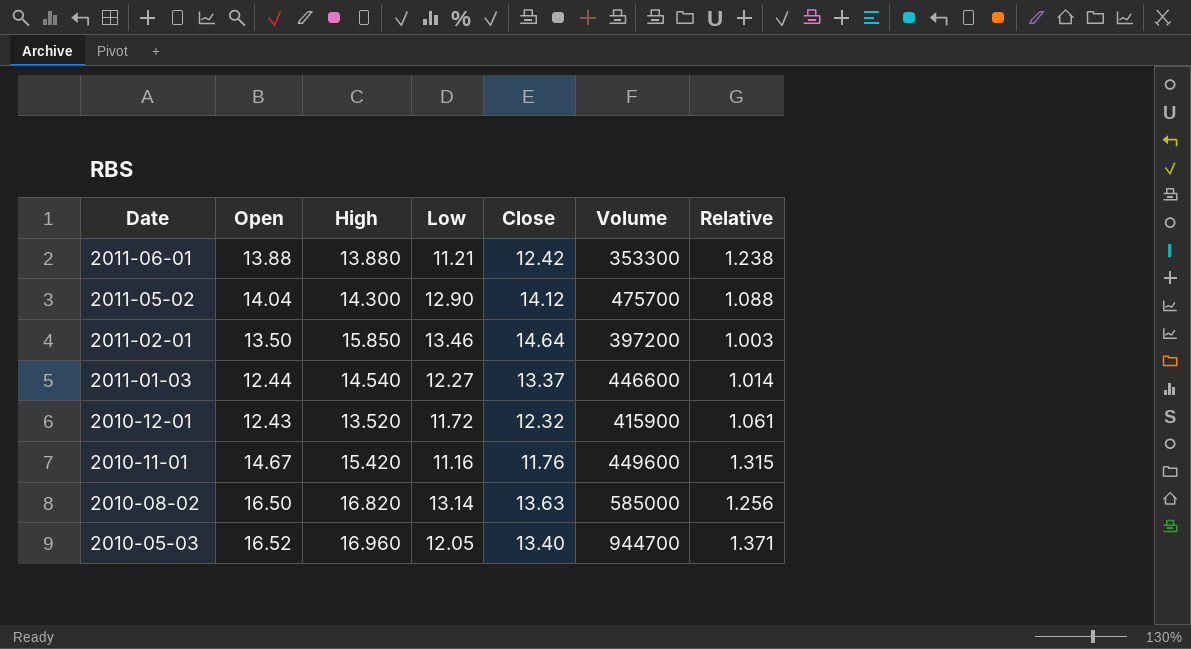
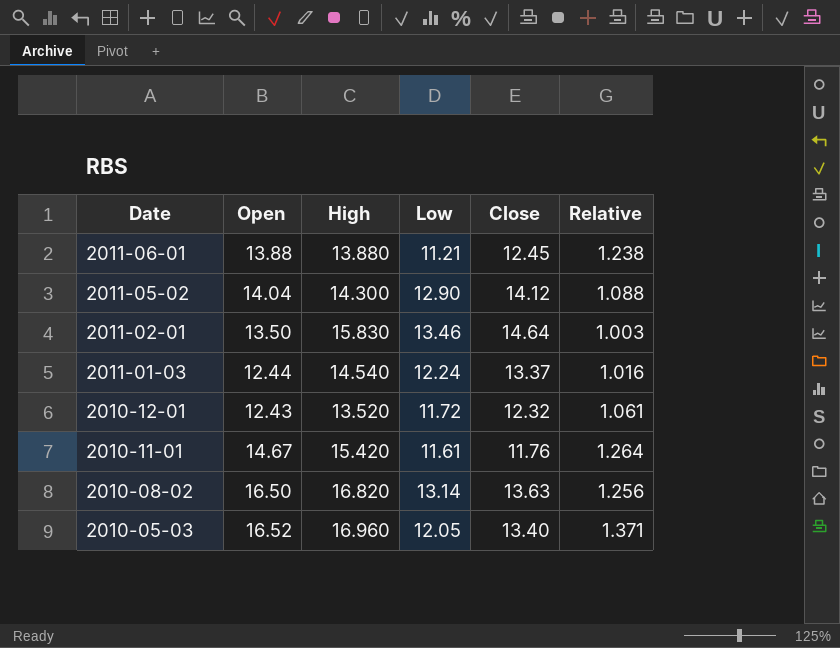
column Volume | position: 6 -> none
2011-06-01 | Close: 12.42 -> 12.45
2011-02-01 | High: 15.850 -> 15.830
2011-01-03 | Low: 12.27 -> 12.24
2011-01-03 | Relative: 1.014 -> 1.016
2010-11-01 | Low: 11.16 -> 11.61
2010-11-01 | Relative: 1.315 -> 1.264

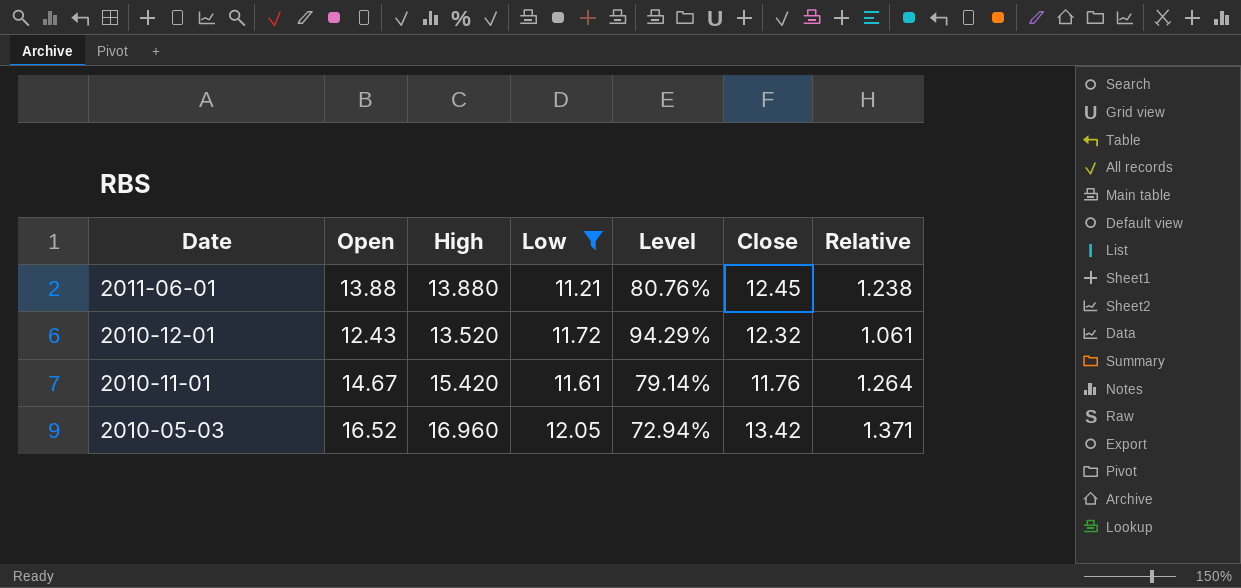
filter: none -> Low <= 12.05
column Level | formula: none -> [Low] / [Open]
2010-05-03 | Close: 13.40 -> 13.42

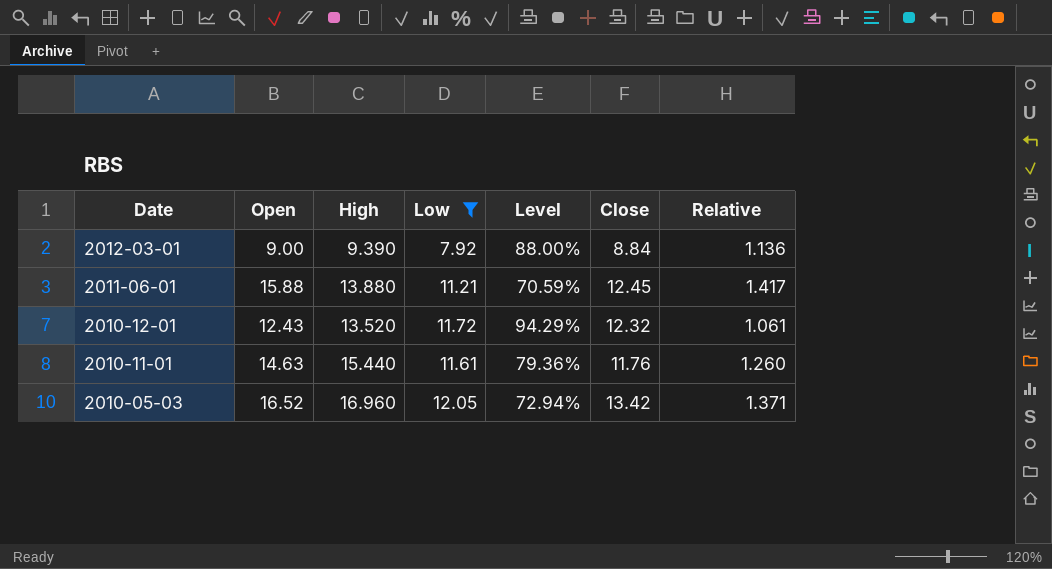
row 2012-03-01: none -> 9.00 | 9.390 | 7.92 | 88.00% | 8.84 | 1.136
2011-06-01 | Open: 13.88 -> 15.88
2011-06-01 | Level: 80.76% -> 70.59%
2011-06-01 | Relative: 1.238 -> 1.417
2010-11-01 | Open: 14.67 -> 14.63
2010-11-01 | High: 15.420 -> 15.440
2010-11-01 | Level: 79.14% -> 79.36%
2010-11-01 | Relative: 1.264 -> 1.260

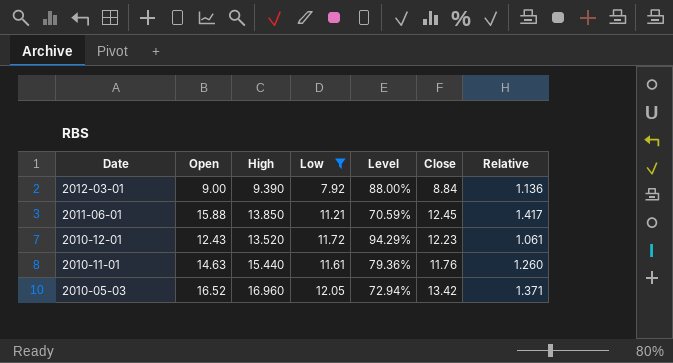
2011-06-01 | High: 13.880 -> 13.850
2010-12-01 | Close: 12.32 -> 12.23

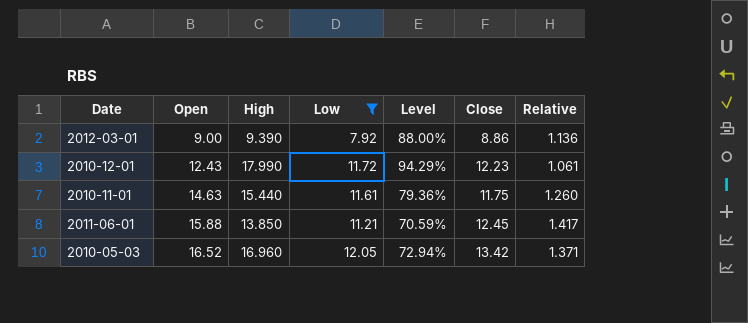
row order: Date descending -> Open ascending
2012-03-01 | Close: 8.84 -> 8.86
2010-12-01 | High: 13.520 -> 17.990
2010-11-01 | Close: 11.76 -> 11.75

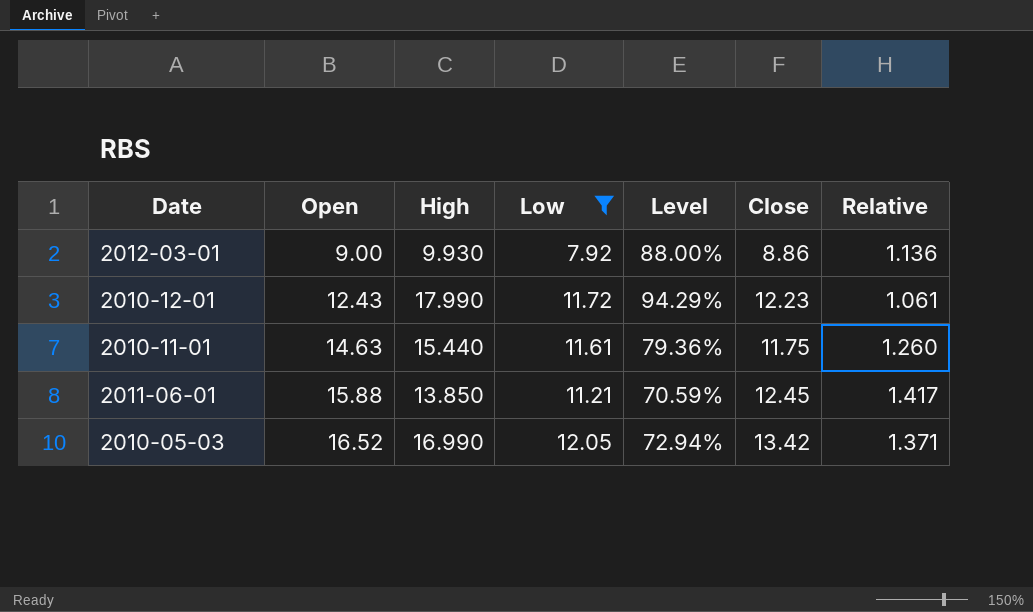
2012-03-01 | High: 9.390 -> 9.930
2010-05-03 | High: 16.960 -> 16.990

